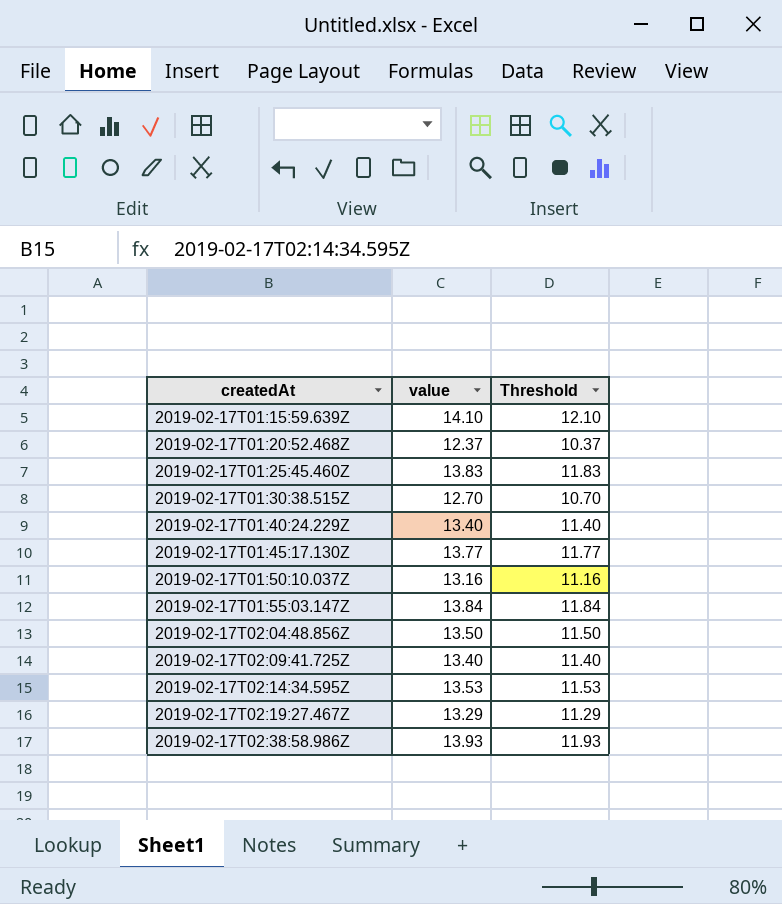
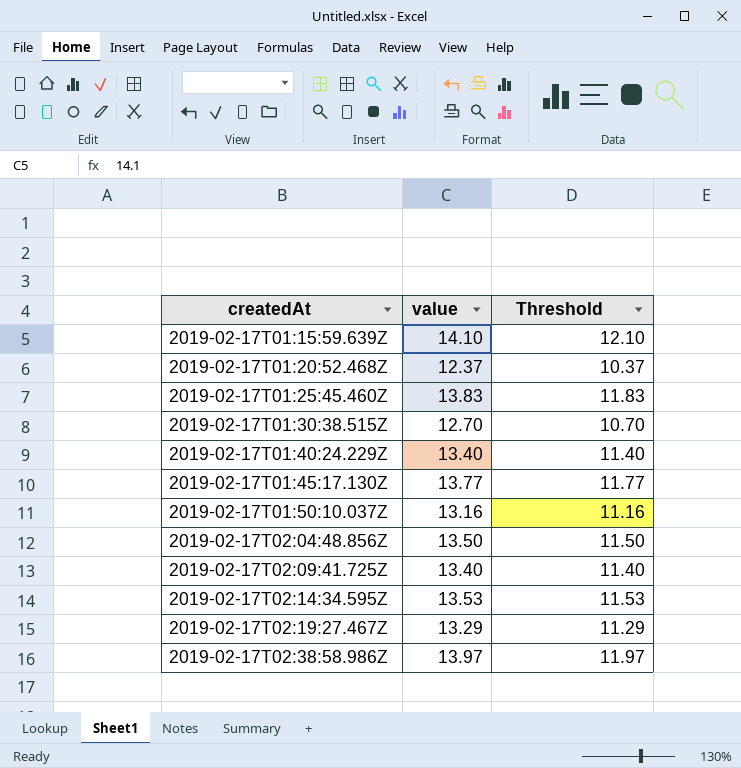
row 2019-02-17T01:55:03.147Z: 13.84 | 11.84 -> none
2019-02-17T02:38:58.986Z | value: 13.93 -> 13.97
2019-02-17T02:38:58.986Z | Threshold: 11.93 -> 11.97

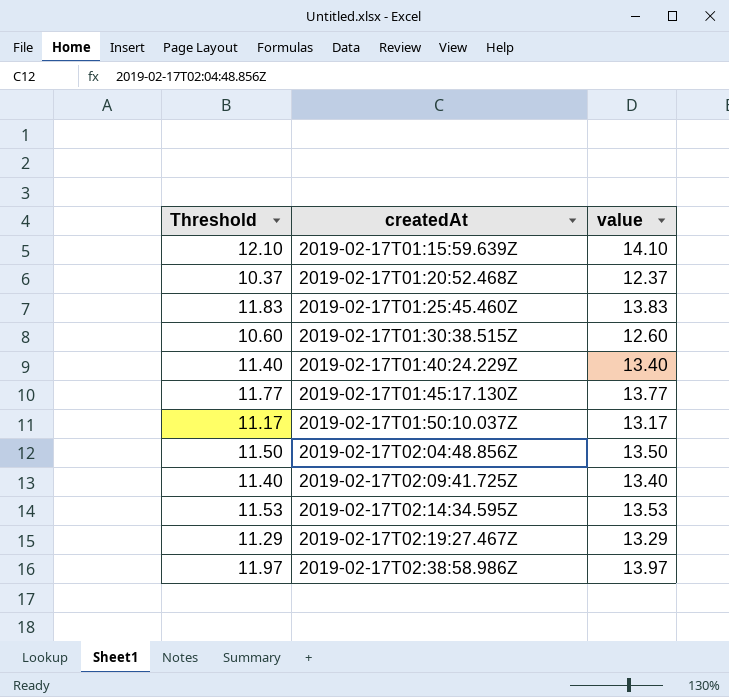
column Threshold | position: 3 -> 1
2019-02-17T01:30:38.515Z | Threshold: 10.70 -> 10.60
2019-02-17T01:30:38.515Z | value: 12.70 -> 12.60
2019-02-17T01:50:10.037Z | Threshold: 11.16 -> 11.17
2019-02-17T01:50:10.037Z | value: 13.16 -> 13.17

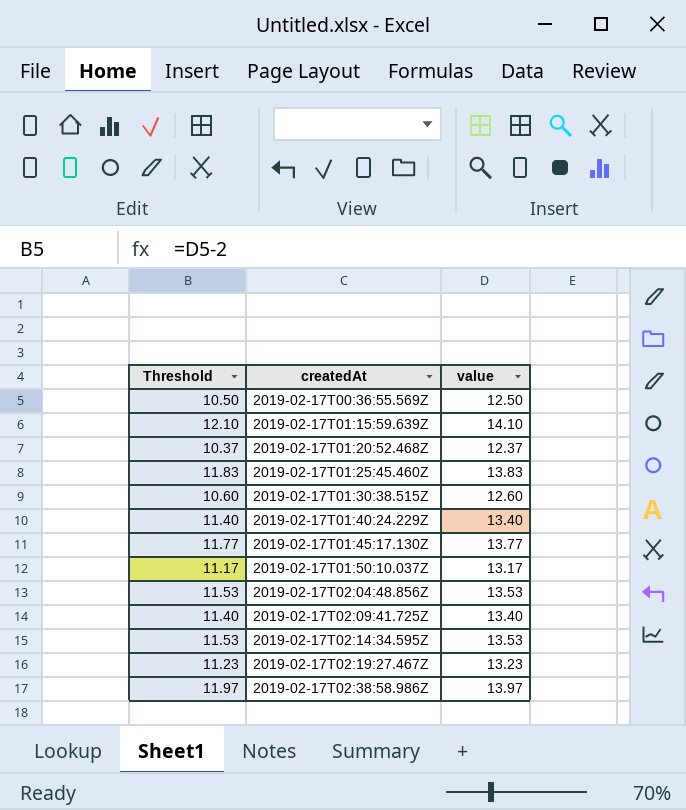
row 2019-02-17T00:36:55.569Z: none -> 10.50 | 12.50
2019-02-17T02:04:48.856Z | Threshold: 11.50 -> 11.53
2019-02-17T02:04:48.856Z | value: 13.50 -> 13.53
2019-02-17T02:19:27.467Z | Threshold: 11.29 -> 11.23
2019-02-17T02:19:27.467Z | value: 13.29 -> 13.23

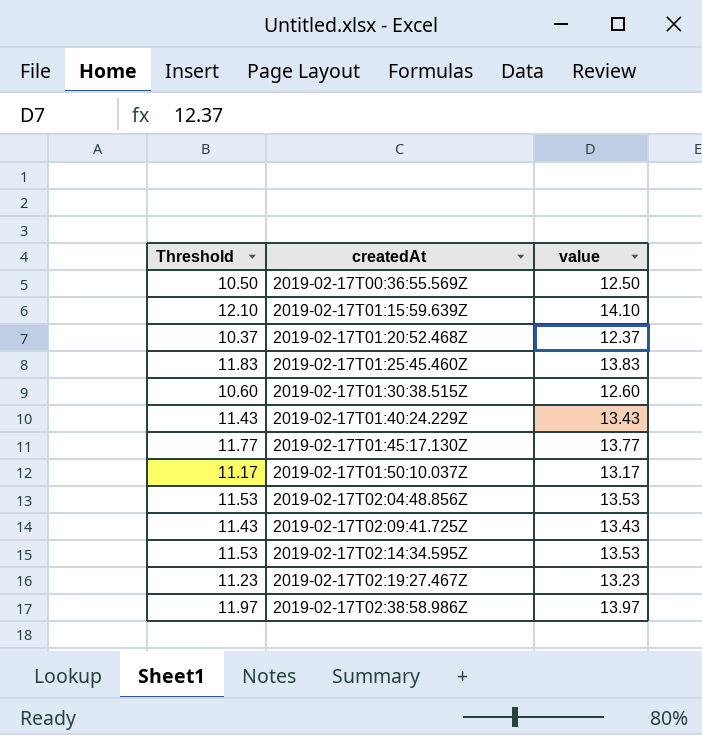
2019-02-17T01:40:24.229Z | Threshold: 11.40 -> 11.43
2019-02-17T01:40:24.229Z | value: 13.40 -> 13.43
2019-02-17T02:09:41.725Z | Threshold: 11.40 -> 11.43
2019-02-17T02:09:41.725Z | value: 13.40 -> 13.43

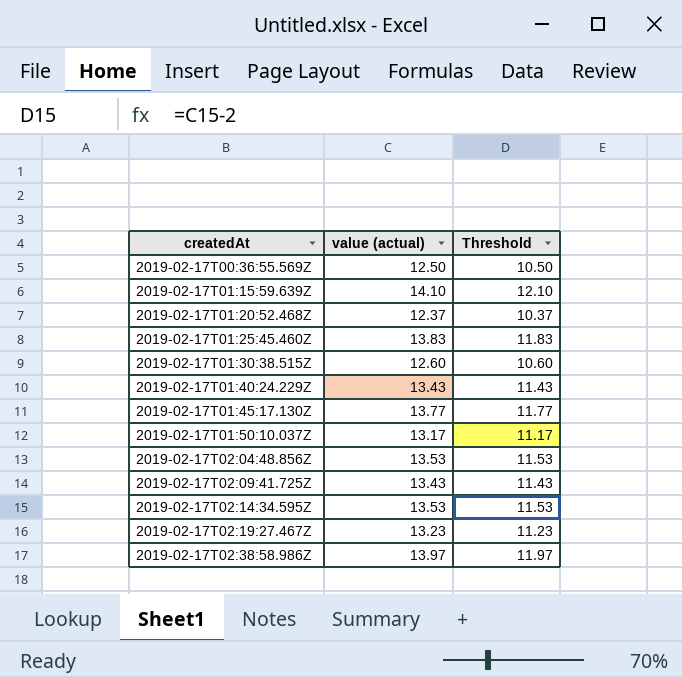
column name: value -> value (actual)
column Threshold | position: 1 -> 3

